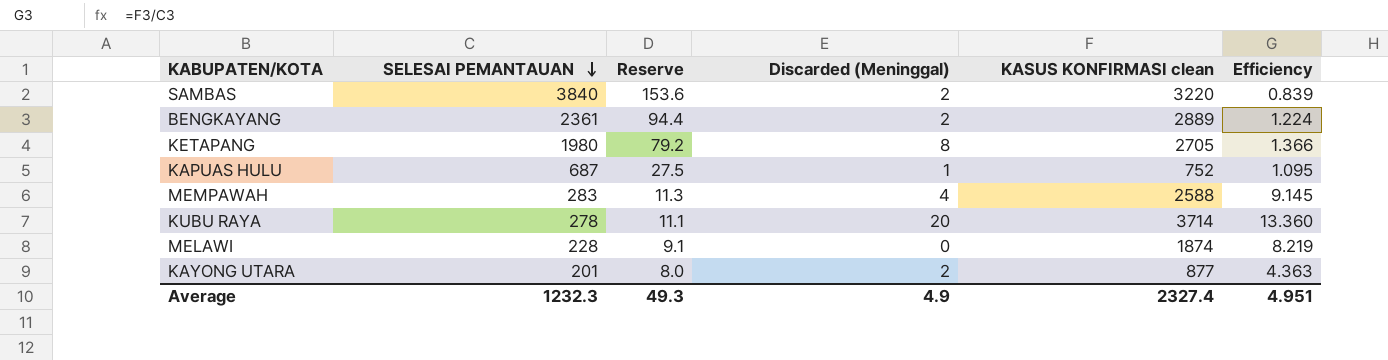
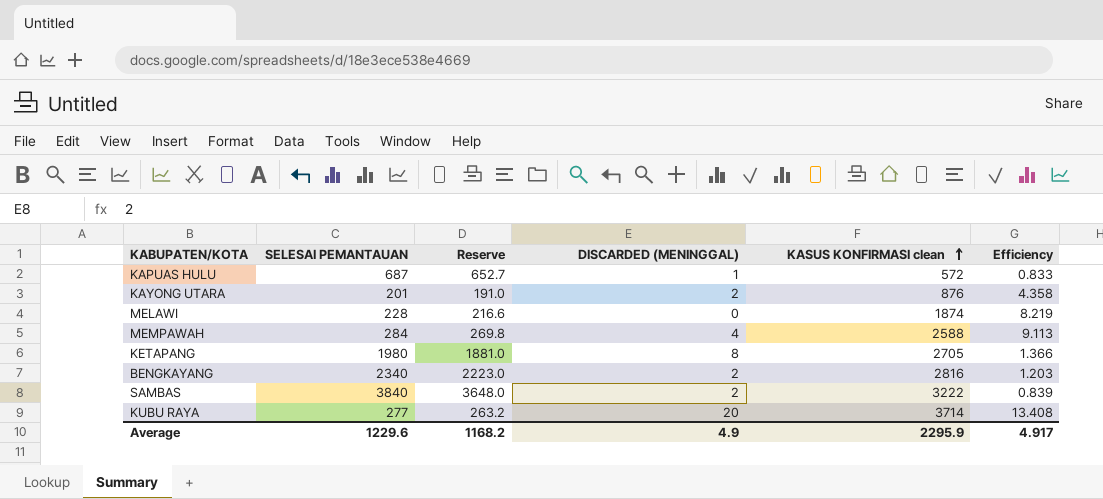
row order: SELESAI PEMANTAUAN descending -> KASUS KONFIRMASI clean ascending
column Reserve | formula: [SELESAI PEMANTAUAN] * 0.04 -> [SELESAI PEMANTAUAN] * 0.95
column name: Discarded (Meninggal) -> DISCARDED (MENINGGAL)
KAPUAS HULU | KASUS KONFIRMASI clean: 752 -> 572
KAPUAS HULU | Efficiency: 1.095 -> 0.833
KAYONG UTARA | KASUS KONFIRMASI clean: 877 -> 876
KAYONG UTARA | Efficiency: 4.363 -> 4.358
MEMPAWAH | SELESAI PEMANTAUAN: 283 -> 284
MEMPAWAH | Efficiency: 9.145 -> 9.113
BENGKAYANG | SELESAI PEMANTAUAN: 2361 -> 2340
BENGKAYANG | KASUS KONFIRMASI clean: 2889 -> 2816
BENGKAYANG | Efficiency: 1.224 -> 1.203
SAMBAS | KASUS KONFIRMASI clean: 3220 -> 3222
KUBU RAYA | SELESAI PEMANTAUAN: 278 -> 277
KUBU RAYA | Efficiency: 13.360 -> 13.408
Average | SELESAI PEMANTAUAN: 1232.3 -> 1229.6
Average | Reserve: 49.3 -> 1168.2
Average | KASUS KONFIRMASI clean: 2327.4 -> 2295.9
Average | Efficiency: 4.951 -> 4.917

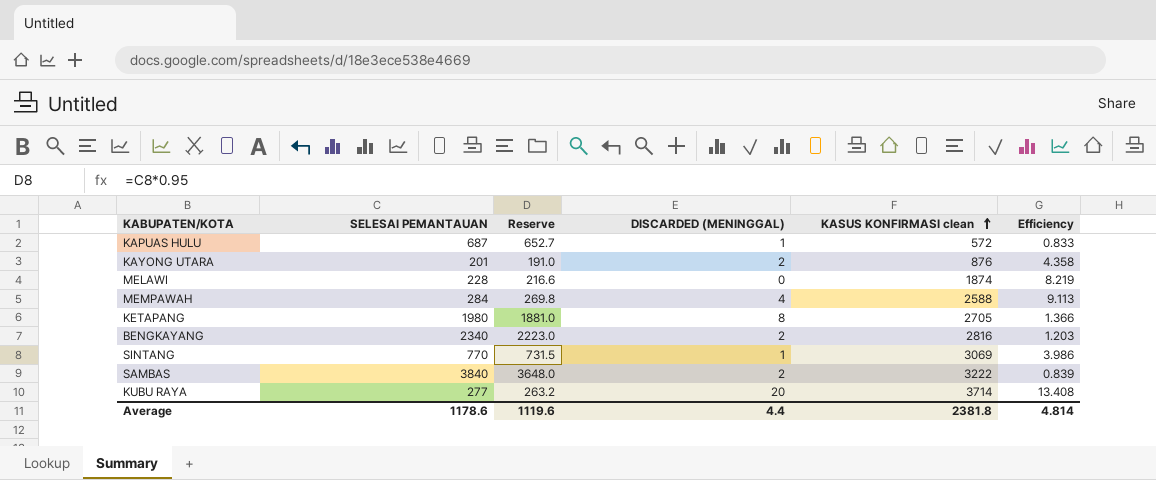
row SINTANG: none -> 770 | 731.5 | 1 | 3069 | 3.986
Average | SELESAI PEMANTAUAN: 1229.6 -> 1178.6
Average | Reserve: 1168.2 -> 1119.6
Average | DISCARDED (MENINGGAL): 4.9 -> 4.4
Average | KASUS KONFIRMASI clean: 2295.9 -> 2381.8
Average | Efficiency: 4.917 -> 4.814

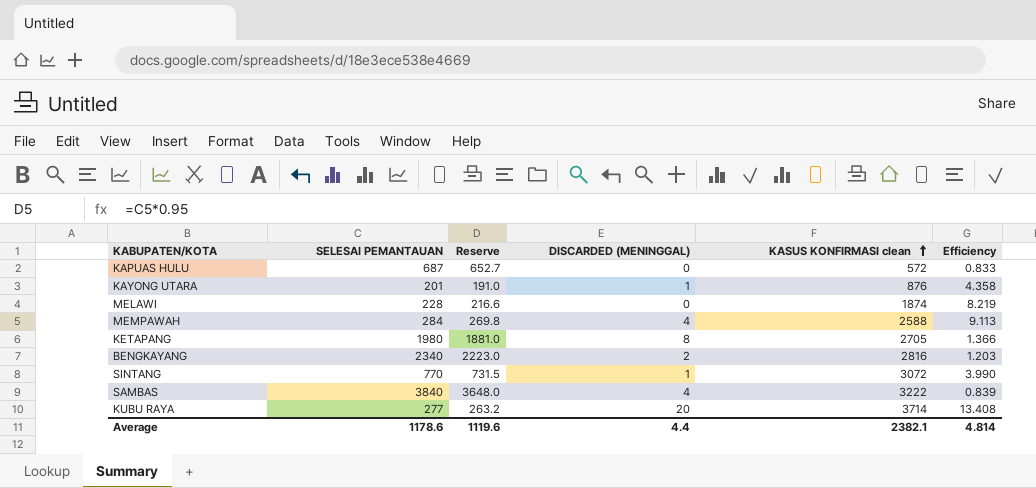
KAPUAS HULU | DISCARDED (MENINGGAL): 1 -> 0
KAYONG UTARA | DISCARDED (MENINGGAL): 2 -> 1
SINTANG | KASUS KONFIRMASI clean: 3069 -> 3072
SINTANG | Efficiency: 3.986 -> 3.990
SAMBAS | DISCARDED (MENINGGAL): 2 -> 4
Average | KASUS KONFIRMASI clean: 2381.8 -> 2382.1

